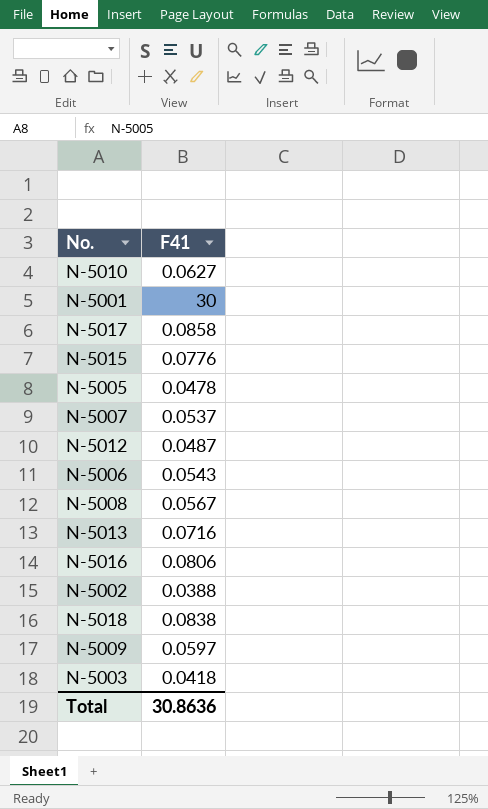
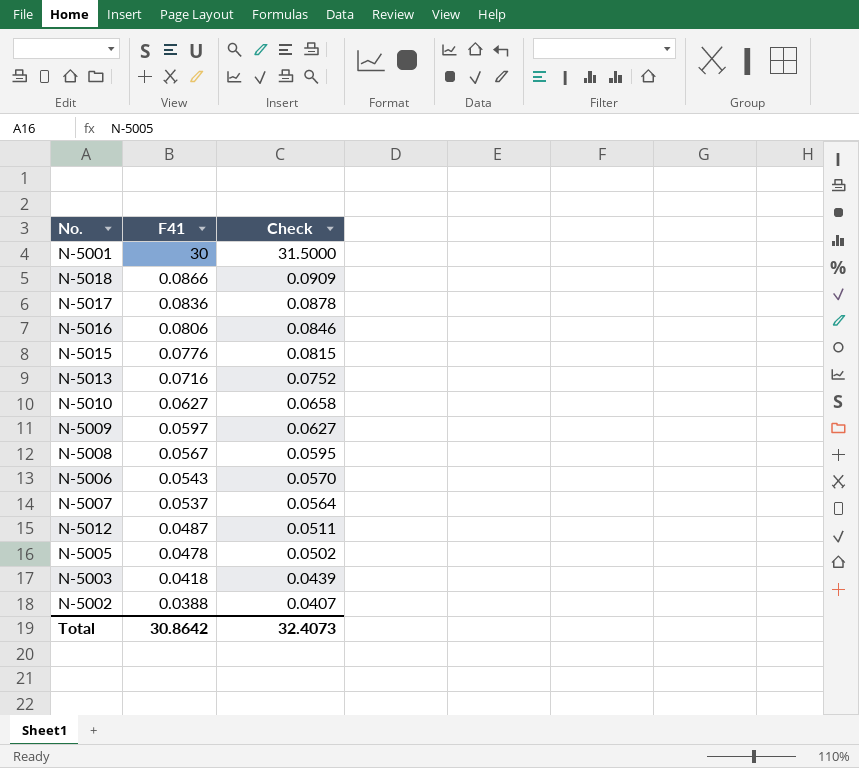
row order: none -> F41 descending
column Check | formula: none -> [F41] * 1.05
N-5018 | F41: 0.0838 -> 0.0866
N-5017 | F41: 0.0858 -> 0.0836
Total | F41: 30.8636 -> 30.8642

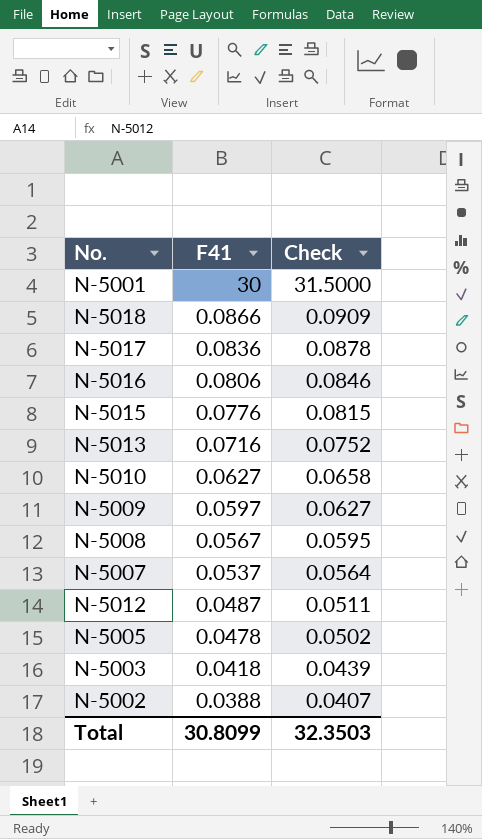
row N-5006: 0.0543 | 0.0570 -> none
Total | F41: 30.8642 -> 30.8099
Total | Check: 32.4073 -> 32.3503

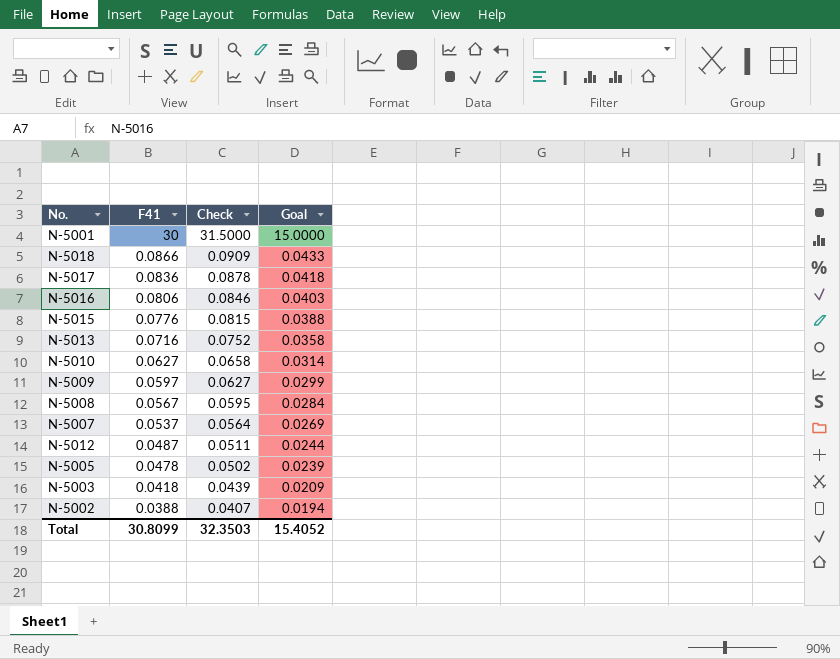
column Goal | formula: none -> [F41] * 0.5

